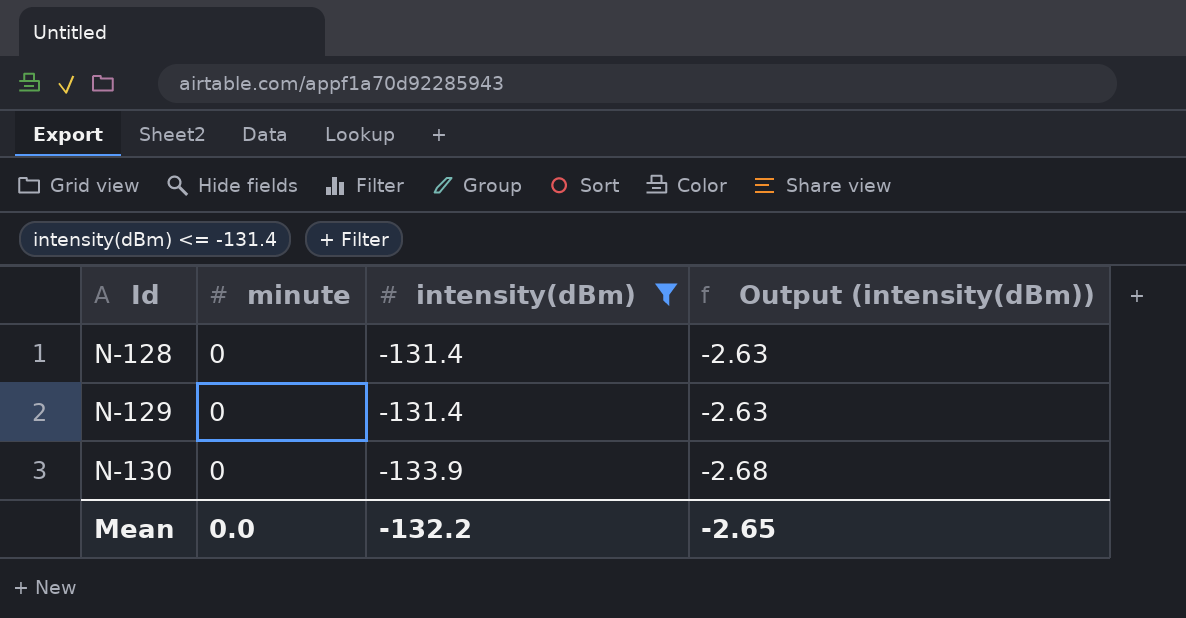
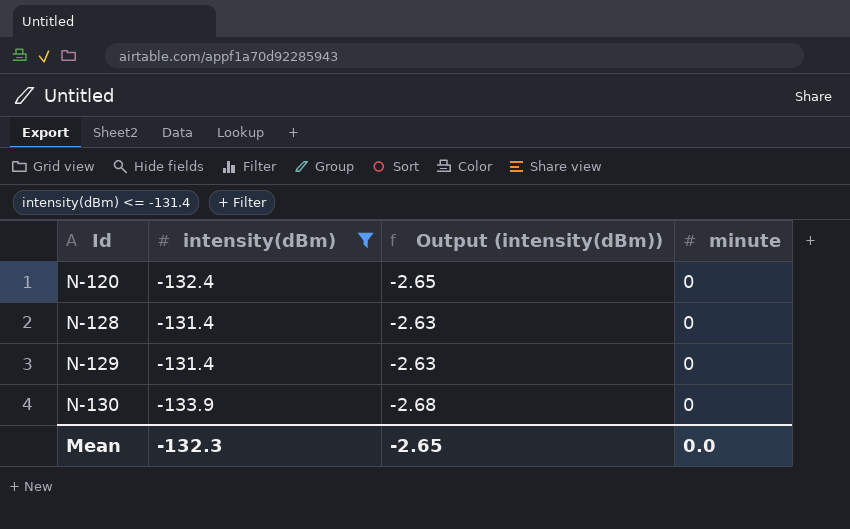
column minute | position: 2 -> 4
row N-120: none -> -132.4 | -2.65 | 0
Mean | intensity(dBm): -132.2 -> -132.3

